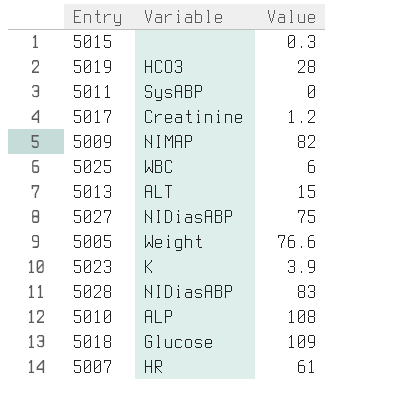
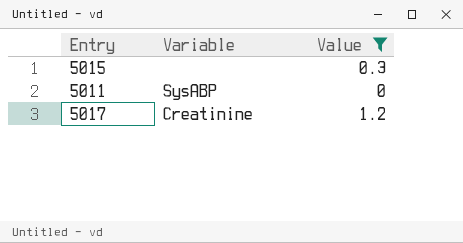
filter: none -> Value <= 1.2

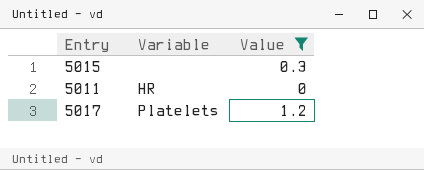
5011 | Variable: SysABP -> HR
5017 | Variable: Creatinine -> Platelets

